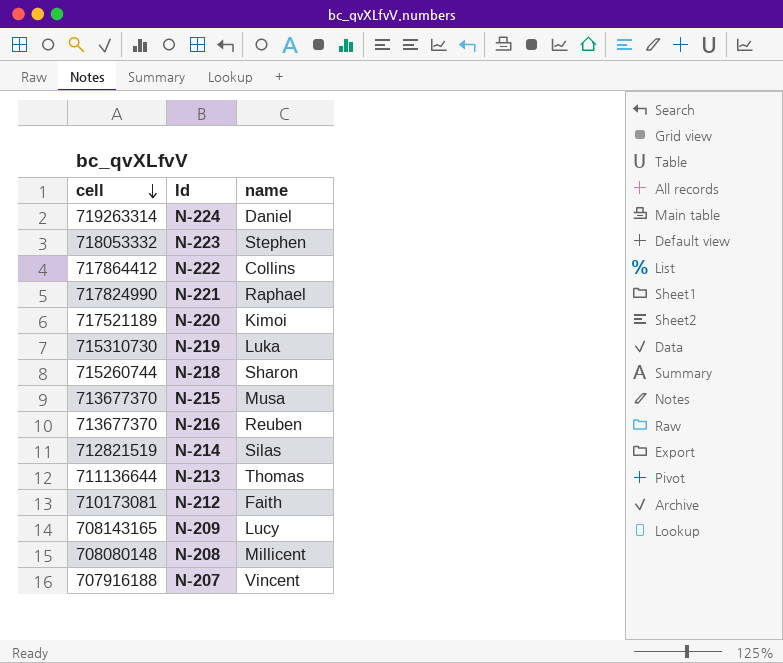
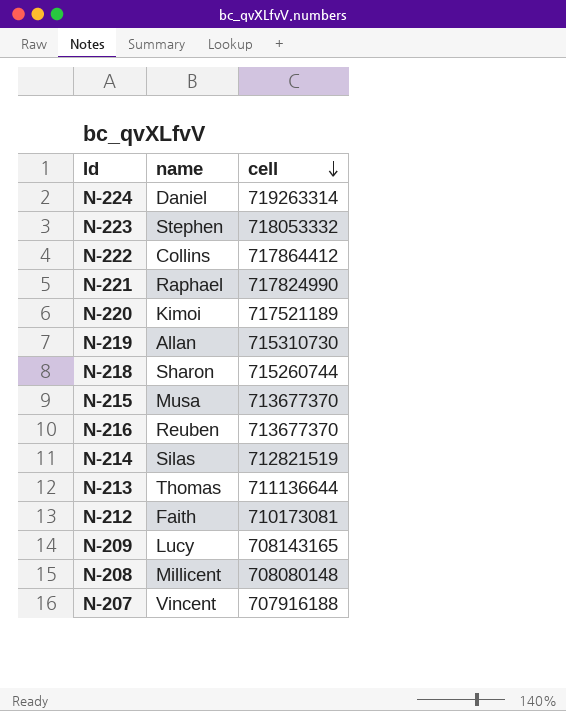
column cell | position: 1 -> 3
N-219 | name: Luka -> Allan

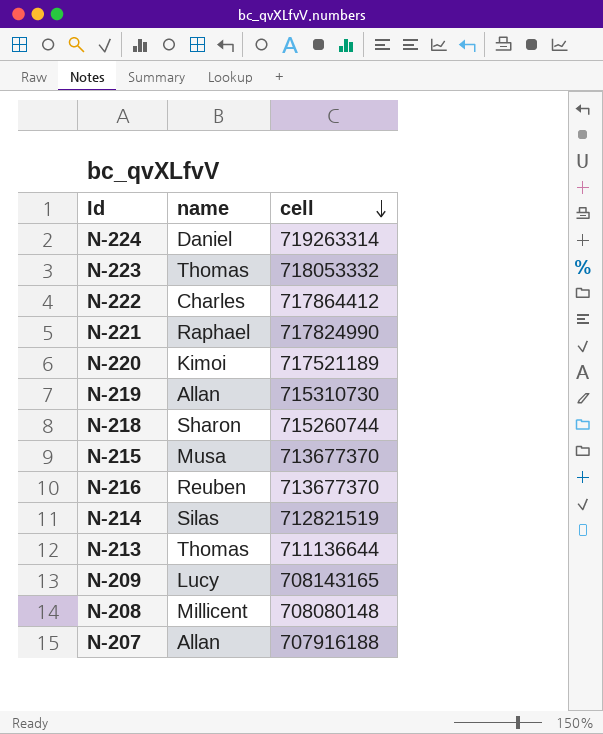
row N-212: Faith | 710173081 -> none
N-223 | name: Stephen -> Thomas
N-222 | name: Collins -> Charles
N-207 | name: Vincent -> Allan

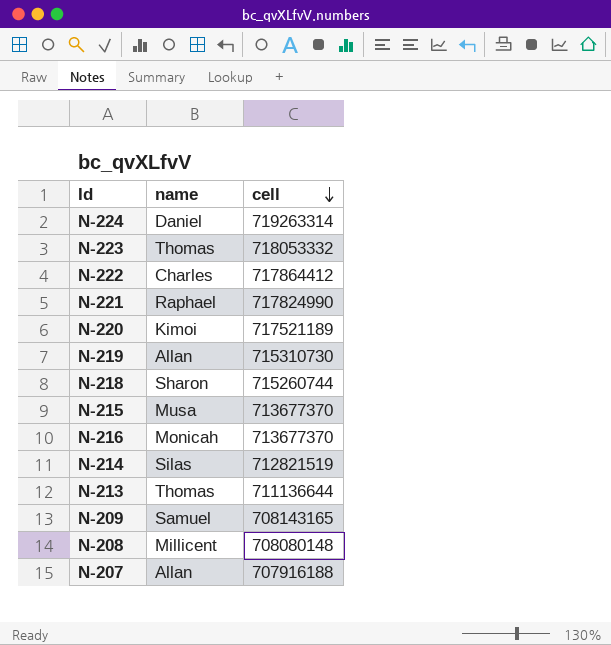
N-216 | name: Reuben -> Monicah
N-209 | name: Lucy -> Samuel

